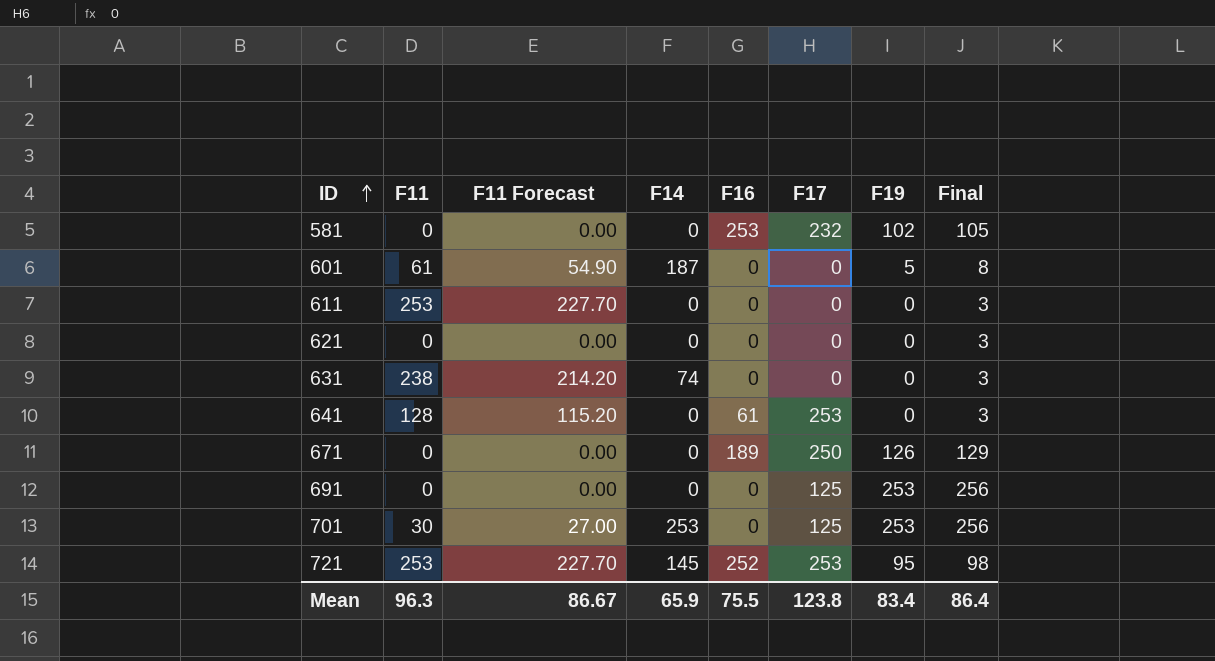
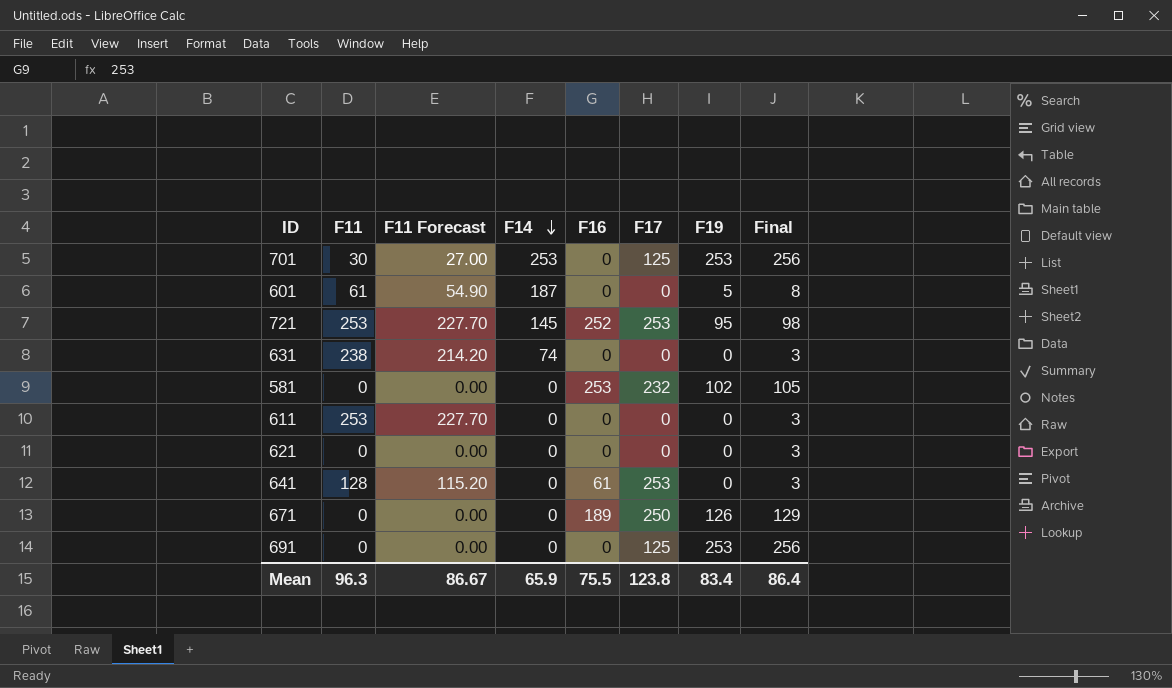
row order: ID ascending -> F14 descending

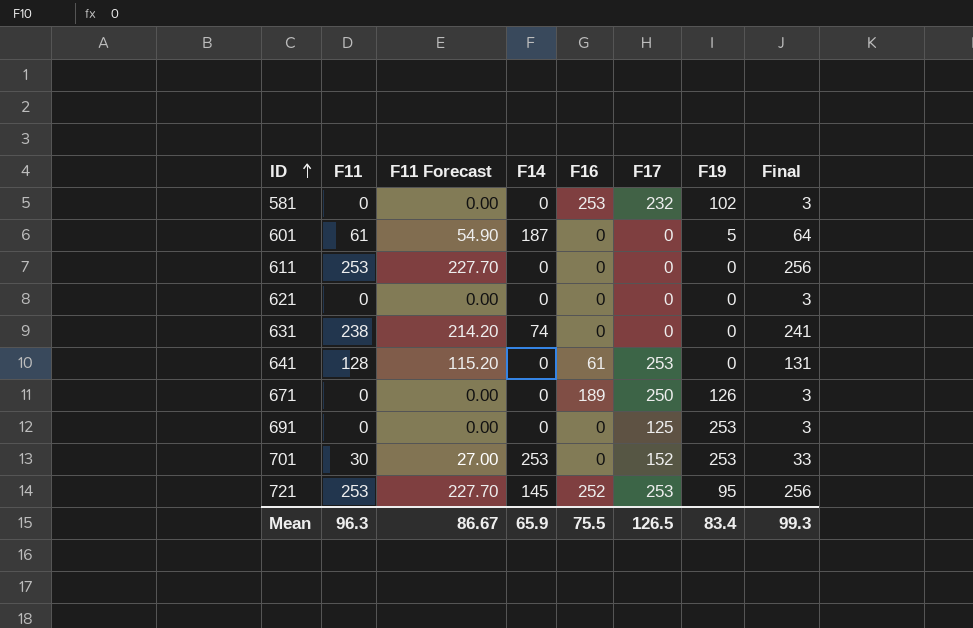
row order: F14 descending -> ID ascending
column Final | formula: [F19] + 3 -> [F11] + 3
701 | F17: 125 -> 152
Mean | F17: 123.8 -> 126.5
Mean | Final: 86.4 -> 99.3

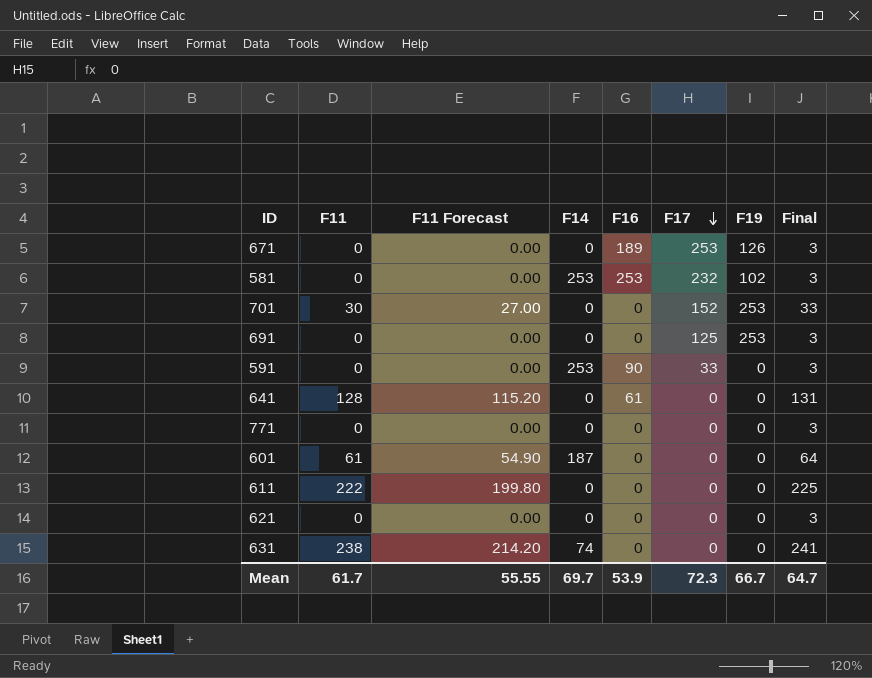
row order: ID ascending -> F17 descending
row 721: 253 | 227.70 | 145 | 252 | 253 | 95 | 256 -> none
671 | F17: 250 -> 253
581 | F14: 0 -> 253
701 | F14: 253 -> 0
row 591: none -> 0 | 0.00 | 253 | 90 | 33 | 0 | 3
641 | F17: 253 -> 0
row 771: none -> 0 | 0.00 | 0 | 0 | 0 | 0 | 3
601 | F19: 5 -> 0
611 | F11: 253 -> 222
611 | F11 Forecast: 227.70 -> 199.80
611 | Final: 256 -> 225
Mean | F11: 96.3 -> 61.7
Mean | F11 Forecast: 86.67 -> 55.55
Mean | F14: 65.9 -> 69.7
Mean | F16: 75.5 -> 53.9
Mean | F17: 126.5 -> 72.3
Mean | F19: 83.4 -> 66.7
Mean | Final: 99.3 -> 64.7

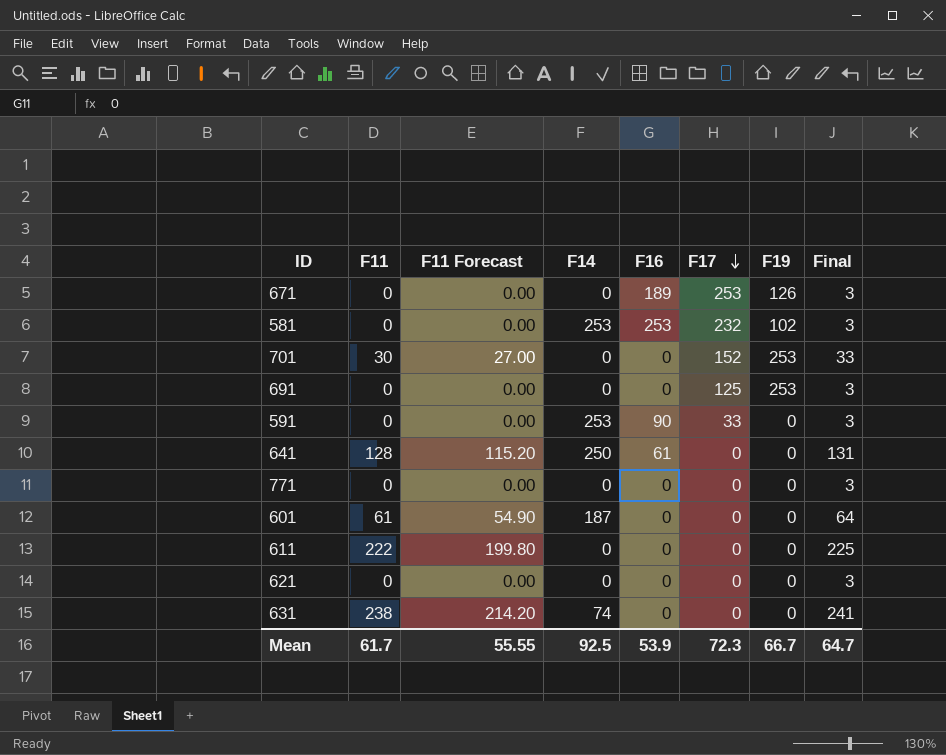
641 | F14: 0 -> 250
Mean | F14: 69.7 -> 92.5

